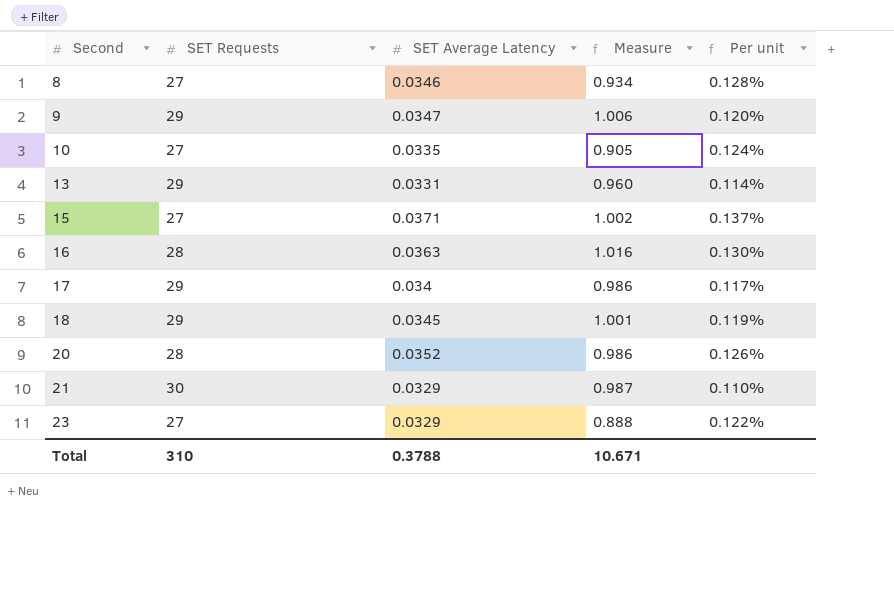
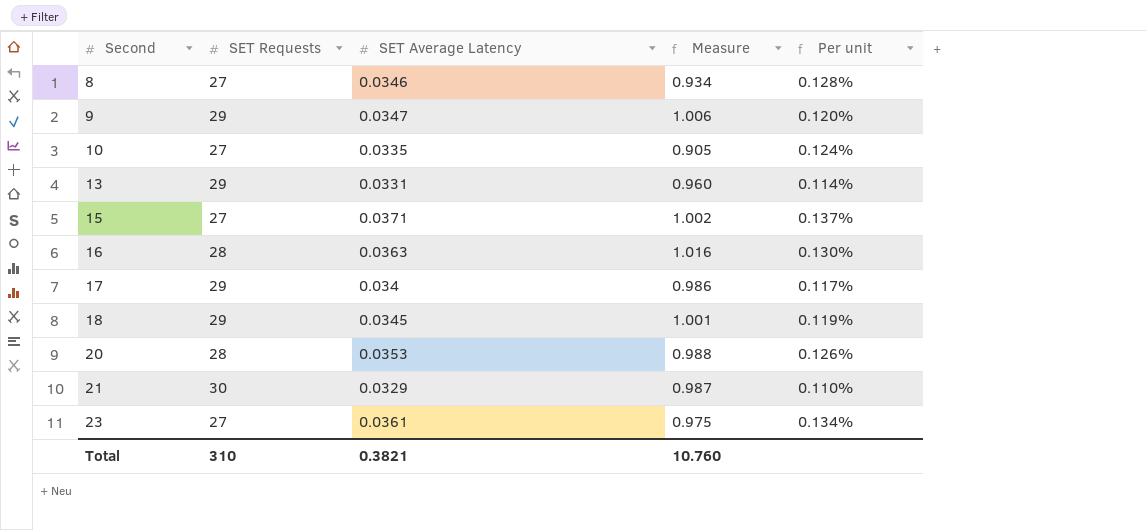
20 | SET Average Latency: 0.0352 -> 0.0353
20 | Measure: 0.986 -> 0.988
23 | SET Average Latency: 0.0329 -> 0.0361
23 | Measure: 0.888 -> 0.975
23 | Per unit: 0.122% -> 0.134%
Total | SET Average Latency: 0.3788 -> 0.3821
Total | Measure: 10.671 -> 10.760

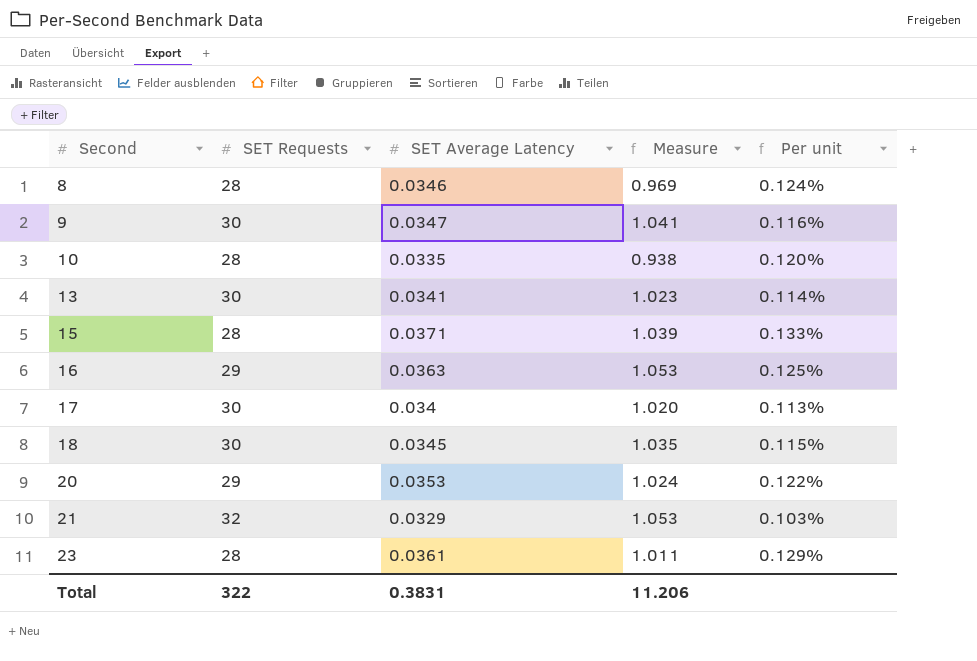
8 | SET Requests: 27 -> 28
8 | Measure: 0.934 -> 0.969
8 | Per unit: 0.128% -> 0.124%
9 | SET Requests: 29 -> 30
9 | Measure: 1.006 -> 1.041
9 | Per unit: 0.120% -> 0.116%
10 | SET Requests: 27 -> 28
10 | Measure: 0.905 -> 0.938
10 | Per unit: 0.124% -> 0.120%
13 | SET Requests: 29 -> 30
13 | SET Average Latency: 0.0331 -> 0.0341
13 | Measure: 0.960 -> 1.023
15 | SET Requests: 27 -> 28
15 | Measure: 1.002 -> 1.039
15 | Per unit: 0.137% -> 0.133%
16 | SET Requests: 28 -> 29
16 | Measure: 1.016 -> 1.053
16 | Per unit: 0.130% -> 0.125%
17 | SET Requests: 29 -> 30
17 | Measure: 0.986 -> 1.020
17 | Per unit: 0.117% -> 0.113%
18 | SET Requests: 29 -> 30
18 | Measure: 1.001 -> 1.035
18 | Per unit: 0.119% -> 0.115%
20 | SET Requests: 28 -> 29
20 | Measure: 0.988 -> 1.024
20 | Per unit: 0.126% -> 0.122%
21 | SET Requests: 30 -> 32
21 | Measure: 0.987 -> 1.053
21 | Per unit: 0.110% -> 0.103%
23 | SET Requests: 27 -> 28
23 | Measure: 0.975 -> 1.011
23 | Per unit: 0.134% -> 0.129%
Total | SET Requests: 310 -> 322
Total | SET Average Latency: 0.3821 -> 0.3831
Total | Measure: 10.760 -> 11.206

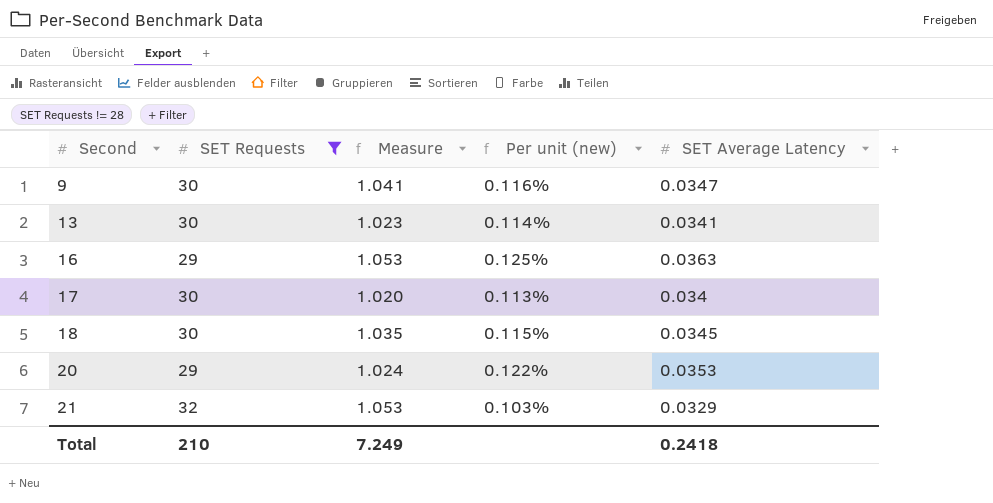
filter: none -> SET Requests != 28
column name: Per unit -> Per unit (new)
column SET Average Latency | position: 3 -> 5
Total | SET Requests: 322 -> 210
Total | Measure: 11.206 -> 7.249
Total | SET Average Latency: 0.3831 -> 0.2418

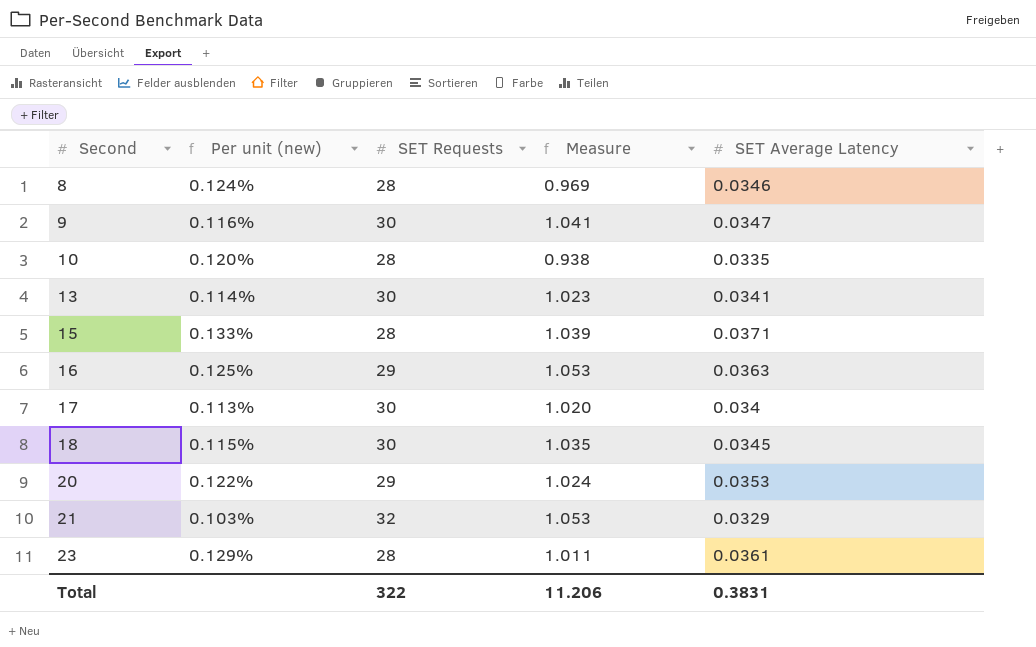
filter: SET Requests != 28 -> none
column Per unit (new) | position: 4 -> 2
Total | SET Requests: 210 -> 322
Total | Measure: 7.249 -> 11.206
Total | SET Average Latency: 0.2418 -> 0.3831

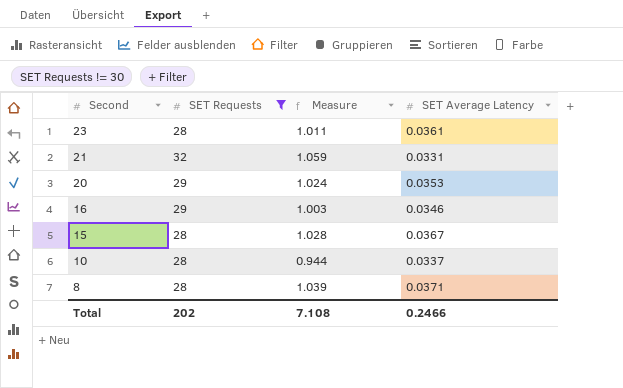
filter: none -> SET Requests != 30
row order: Second ascending -> Second descending
column Per unit (new) | formula: [SET Average Latency] / [SET Requests] -> none
21 | Measure: 1.053 -> 1.059
21 | SET Average Latency: 0.0329 -> 0.0331
16 | Measure: 1.053 -> 1.003
16 | SET Average Latency: 0.0363 -> 0.0346
15 | Measure: 1.039 -> 1.028
15 | SET Average Latency: 0.0371 -> 0.0367
10 | Measure: 0.938 -> 0.944
10 | SET Average Latency: 0.0335 -> 0.0337
8 | Measure: 0.969 -> 1.039
8 | SET Average Latency: 0.0346 -> 0.0371
Total | SET Requests: 322 -> 202
Total | Measure: 11.206 -> 7.108
Total | SET Average Latency: 0.3831 -> 0.2466

